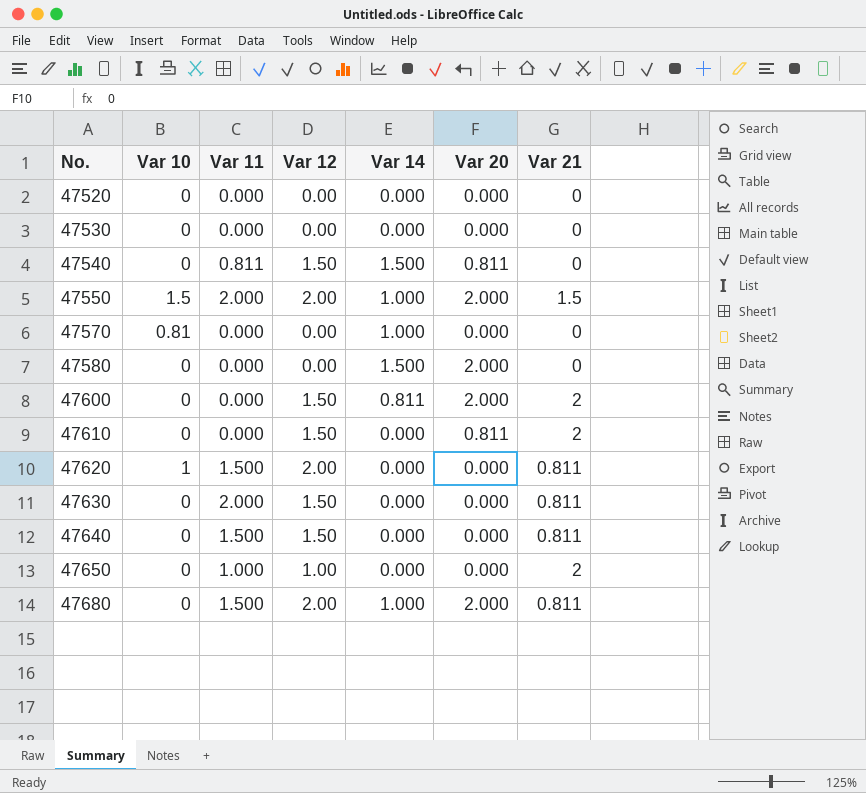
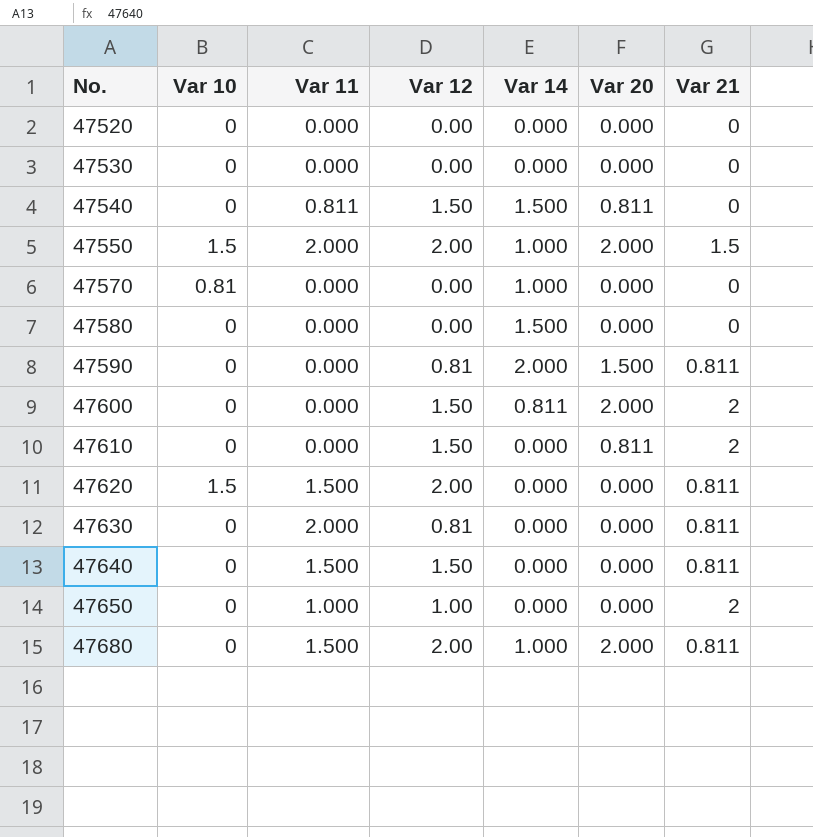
47580 | Var 20: 2.000 -> 0.000
row 47590: none -> 0 | 0.000 | 0.81 | 2.000 | 1.500 | 0.811
47620 | Var 10: 1 -> 1.5
47630 | Var 12: 1.50 -> 0.81

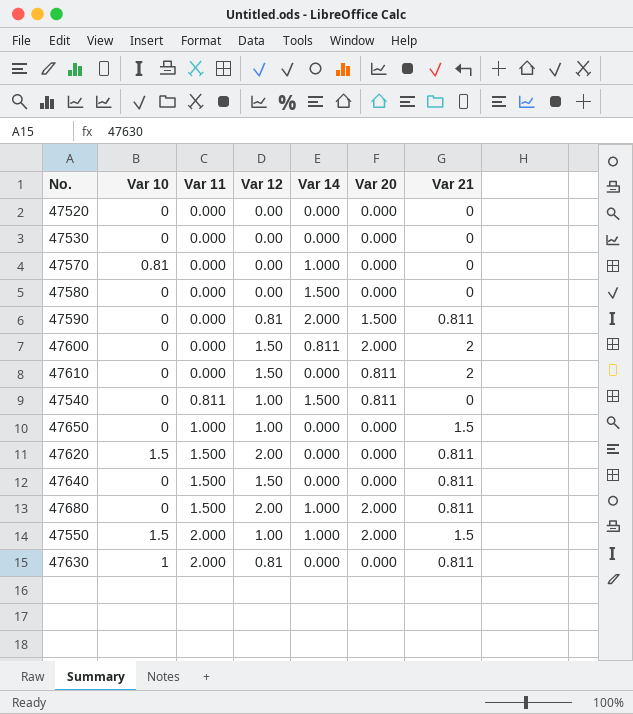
row order: No. ascending -> Var 11 ascending
47540 | Var 12: 1.50 -> 1.00
47650 | Var 21: 2 -> 1.5
47550 | Var 12: 2.00 -> 1.00
47630 | Var 10: 0 -> 1

